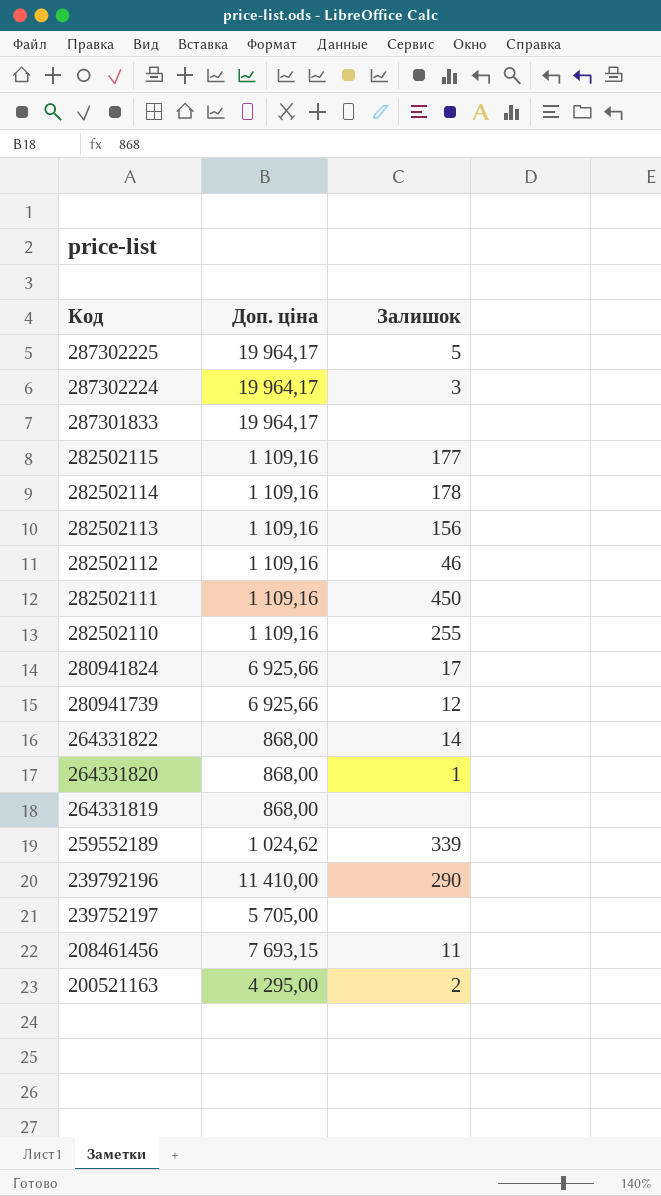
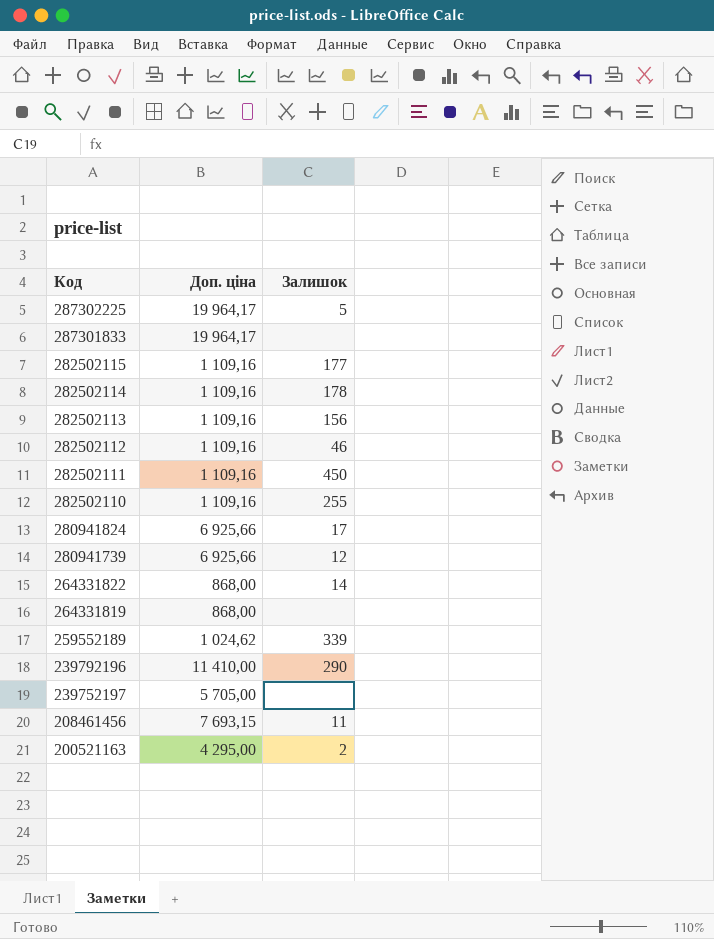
row 287302224: 19 964,17 | 3 -> none
row 264331820: 868,00 | 1 -> none

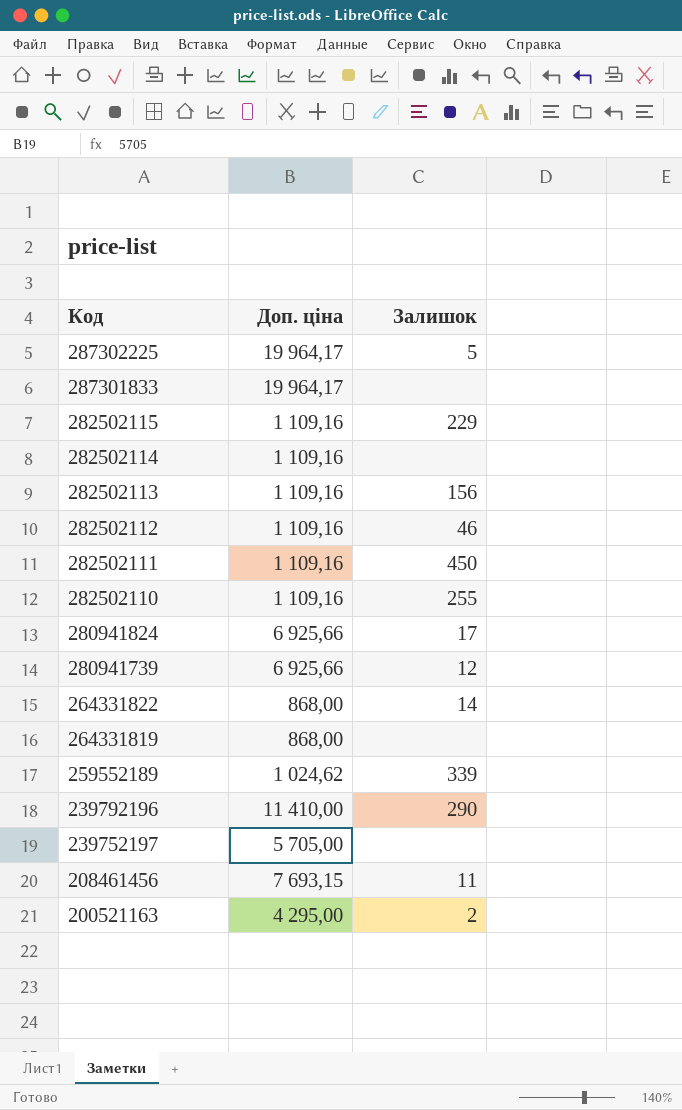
282502115 | Залишок: 177 -> 229
282502114 | Залишок: 178 -> none

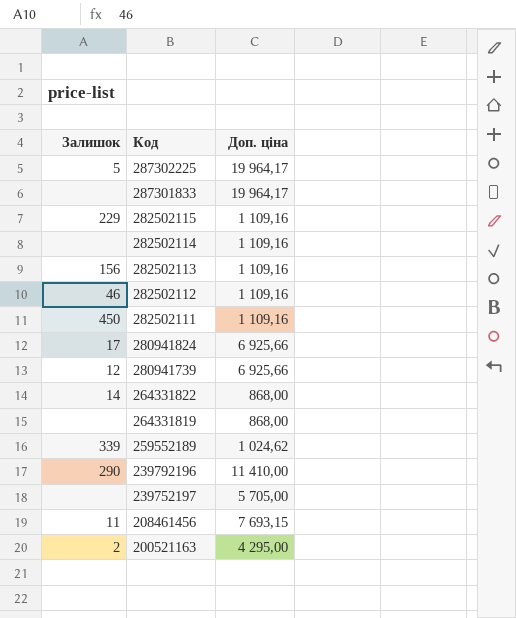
column Залишок | position: 3 -> 1
row 282502110: 1 109,16 | 255 -> none

